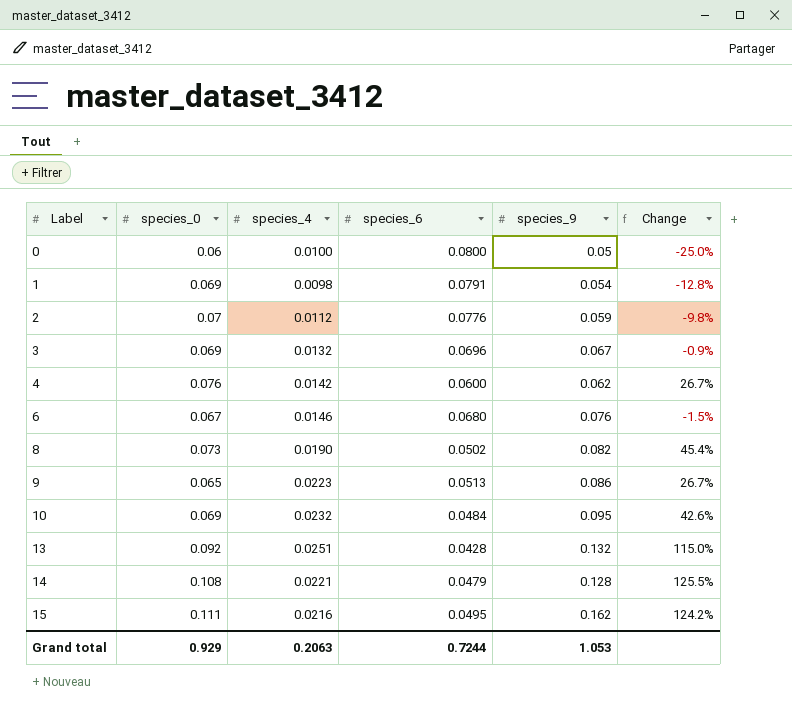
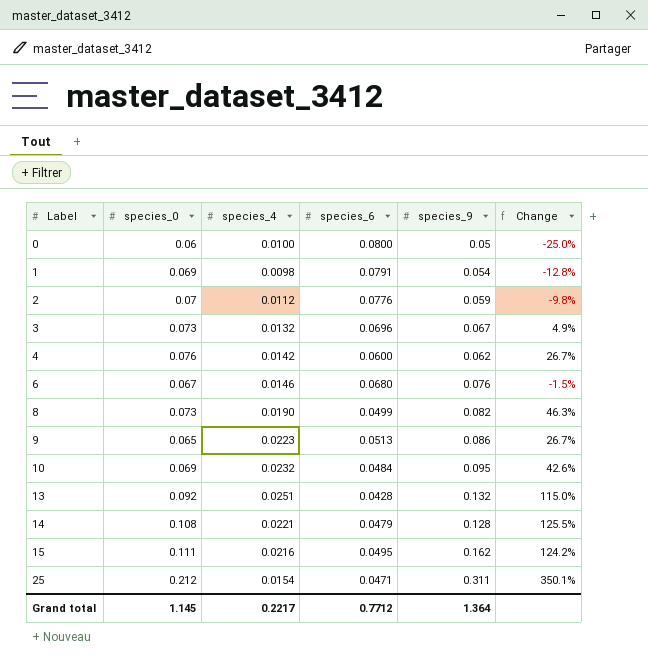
3 | species_0: 0.069 -> 0.073
3 | Change: -0.9% -> 4.9%
8 | species_6: 0.0502 -> 0.0499
8 | Change: 45.4% -> 46.3%
row 25: none -> 0.212 | 0.0154 | 0.0471 | 0.311 | 350.1%
Grand total | species_0: 0.929 -> 1.145
Grand total | species_4: 0.2063 -> 0.2217
Grand total | species_6: 0.7244 -> 0.7712
Grand total | species_9: 1.053 -> 1.364

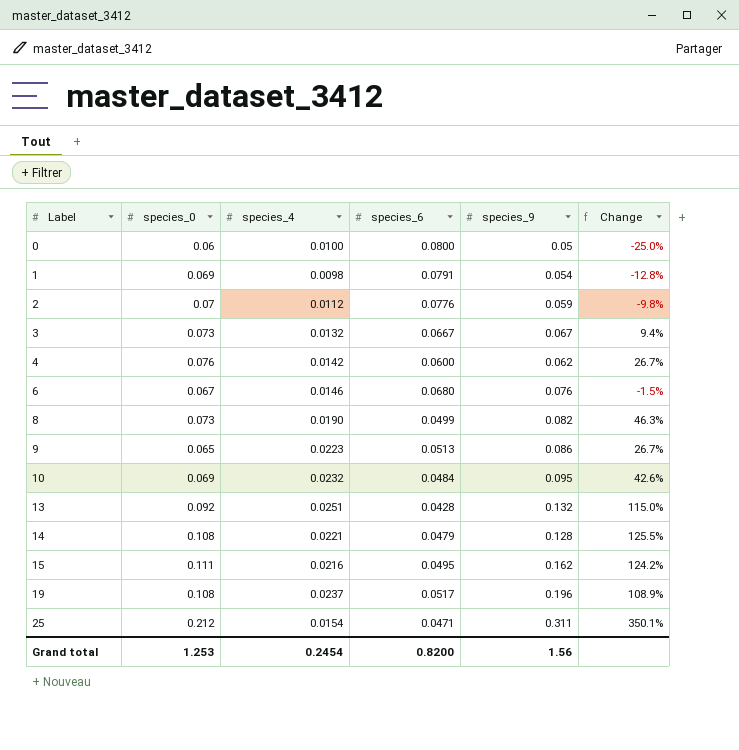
3 | species_6: 0.0696 -> 0.0667
3 | Change: 4.9% -> 9.4%
row 19: none -> 0.108 | 0.0237 | 0.0517 | 0.196 | 108.9%
Grand total | species_0: 1.145 -> 1.253
Grand total | species_4: 0.2217 -> 0.2454
Grand total | species_6: 0.7712 -> 0.8200
Grand total | species_9: 1.364 -> 1.56

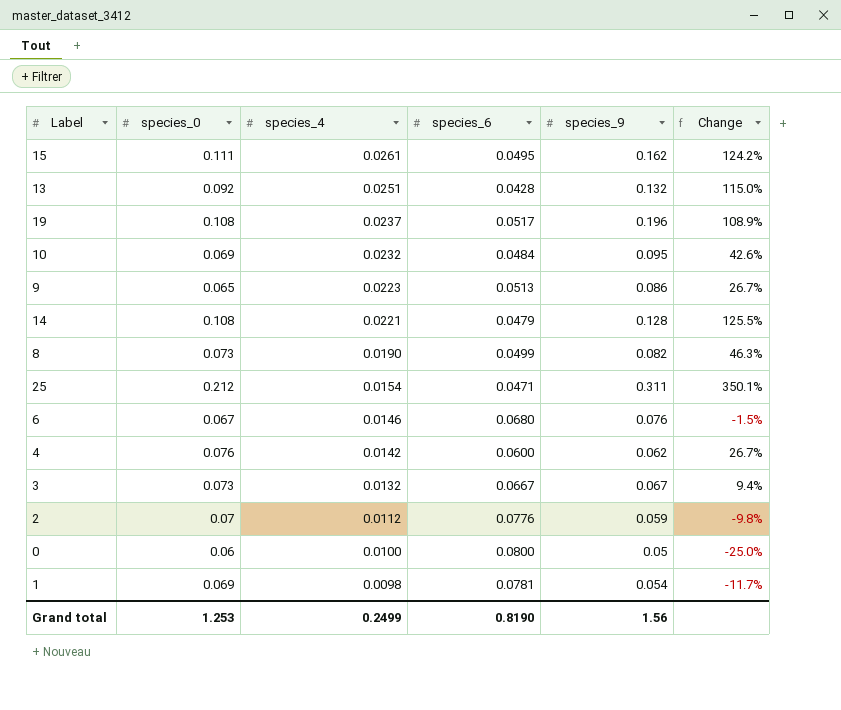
row order: Label ascending -> species_4 descending
15 | species_4: 0.0216 -> 0.0261
1 | species_6: 0.0791 -> 0.0781
1 | Change: -12.8% -> -11.7%
Grand total | species_4: 0.2454 -> 0.2499
Grand total | species_6: 0.8200 -> 0.8190

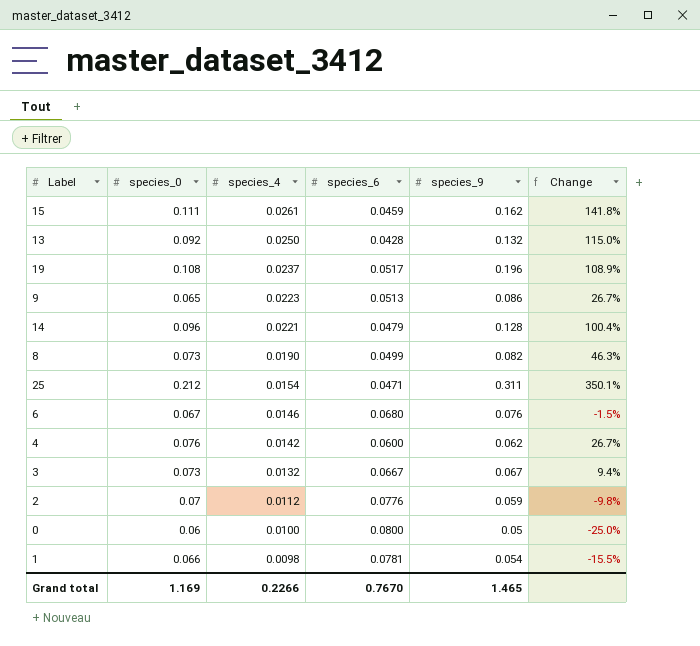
row 10: 0.069 | 0.0232 | 0.0484 | 0.095 | 42.6% -> none
15 | species_6: 0.0495 -> 0.0459
15 | Change: 124.2% -> 141.8%
13 | species_4: 0.0251 -> 0.0250
14 | species_0: 0.108 -> 0.096
14 | Change: 125.5% -> 100.4%
1 | species_0: 0.069 -> 0.066
1 | Change: -11.7% -> -15.5%
Grand total | species_0: 1.253 -> 1.169
Grand total | species_4: 0.2499 -> 0.2266
Grand total | species_6: 0.8190 -> 0.7670
Grand total | species_9: 1.56 -> 1.465

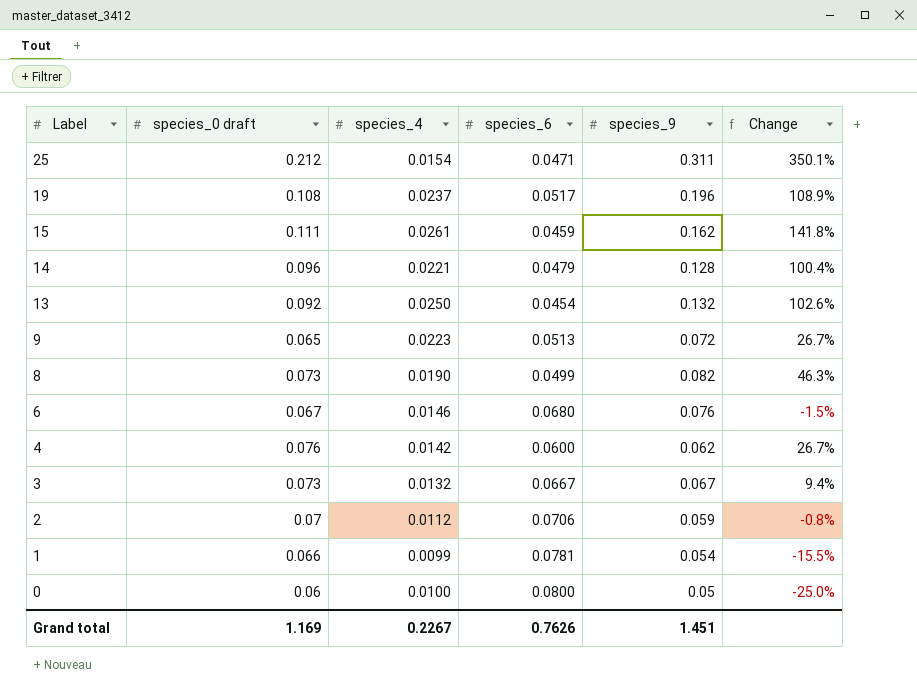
row order: species_4 descending -> Label descending
column name: species_0 -> species_0 draft
13 | species_6: 0.0428 -> 0.0454
13 | Change: 115.0% -> 102.6%
9 | species_9: 0.086 -> 0.072
2 | species_6: 0.0776 -> 0.0706
2 | Change: -9.8% -> -0.8%
1 | species_4: 0.0098 -> 0.0099
Grand total | species_4: 0.2266 -> 0.2267
Grand total | species_6: 0.7670 -> 0.7626
Grand total | species_9: 1.465 -> 1.451

